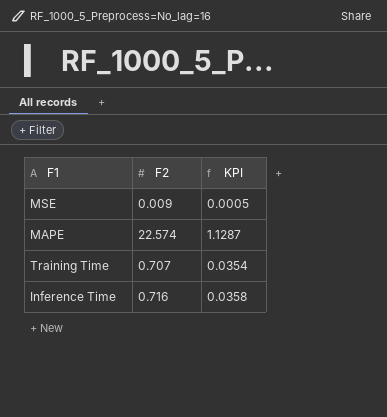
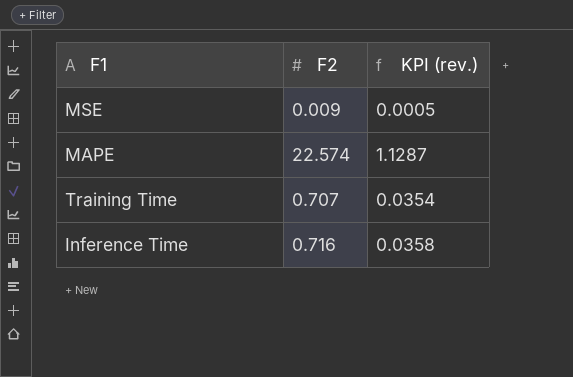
column name: KPI -> KPI (rev.)

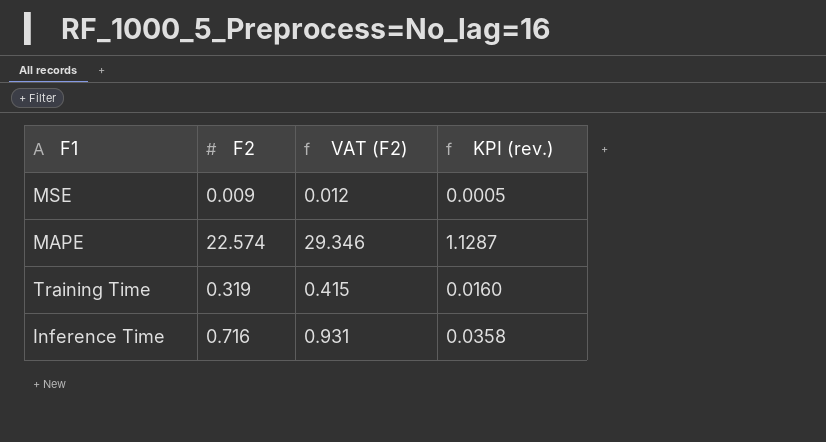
column VAT (F2) | formula: none -> [F2] * 1.3
Training Time | F2: 0.707 -> 0.319
Training Time | KPI (rev.): 0.0354 -> 0.0160

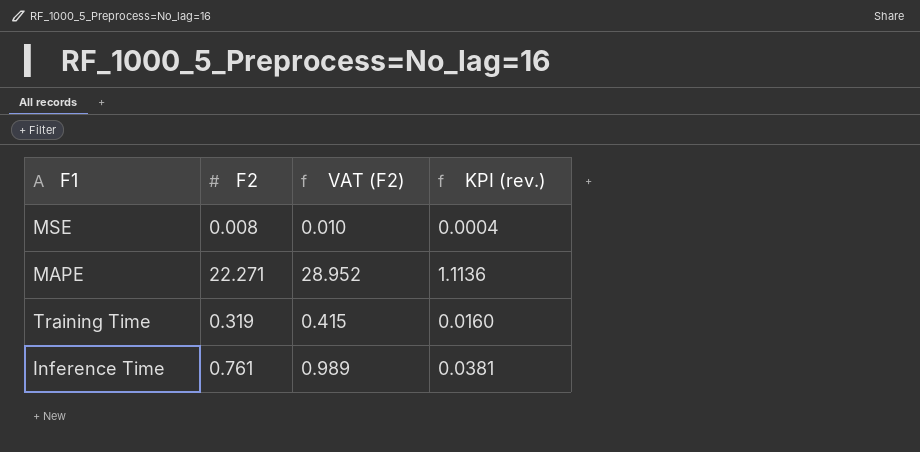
MSE | F2: 0.009 -> 0.008
MSE | VAT (F2): 0.012 -> 0.010
MSE | KPI (rev.): 0.0005 -> 0.0004
MAPE | F2: 22.574 -> 22.271
MAPE | VAT (F2): 29.346 -> 28.952
MAPE | KPI (rev.): 1.1287 -> 1.1136
Inference Time | F2: 0.716 -> 0.761
Inference Time | VAT (F2): 0.931 -> 0.989
Inference Time | KPI (rev.): 0.0358 -> 0.0381

